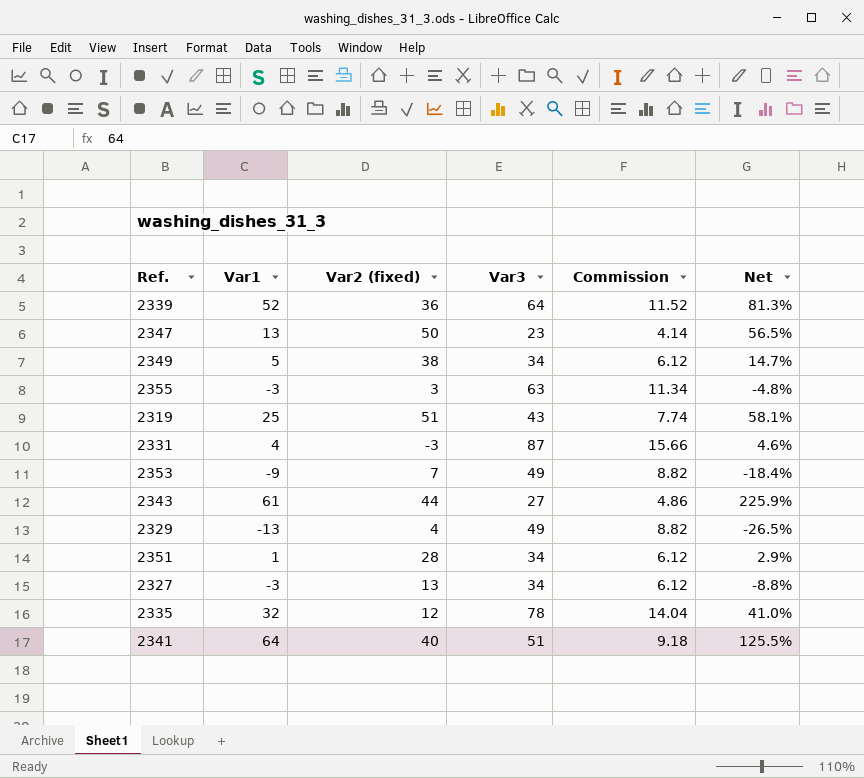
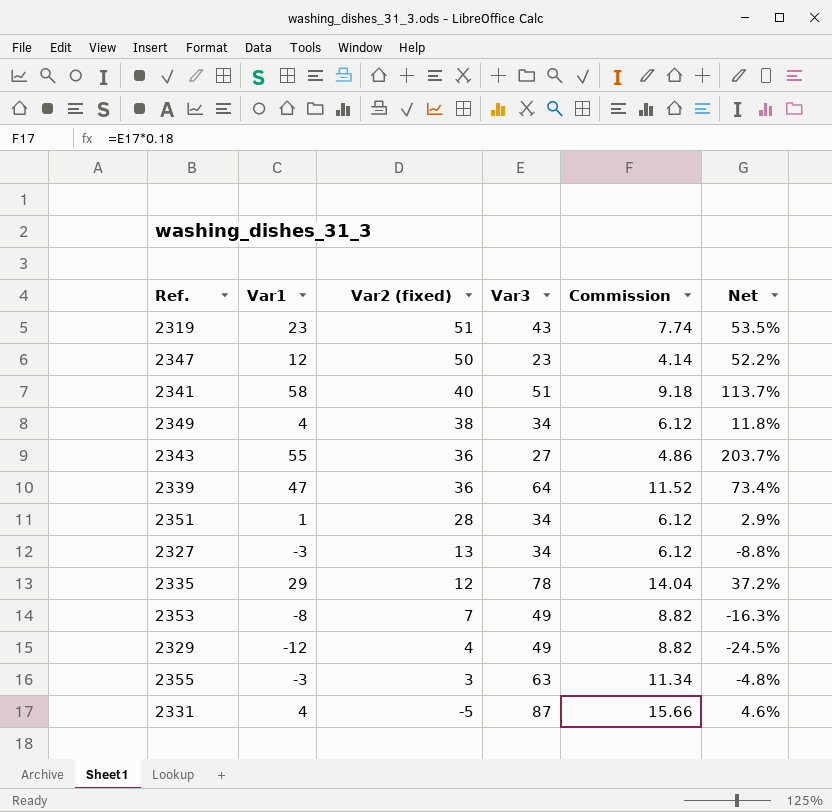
row order: none -> Var2 (fixed) descending
2319 | Var1: 25 -> 23
2319 | Net: 58.1% -> 53.5%
2347 | Var1: 13 -> 12
2347 | Net: 56.5% -> 52.2%
2341 | Var1: 64 -> 58
2341 | Net: 125.5% -> 113.7%
2349 | Var1: 5 -> 4
2349 | Net: 14.7% -> 11.8%
2343 | Var1: 61 -> 55
2343 | Var2 (fixed): 44 -> 36
2343 | Net: 225.9% -> 203.7%
2339 | Var1: 52 -> 47
2339 | Net: 81.3% -> 73.4%
2335 | Var1: 32 -> 29
2335 | Net: 41.0% -> 37.2%
2353 | Var1: -9 -> -8
2353 | Net: -18.4% -> -16.3%
2329 | Var1: -13 -> -12
2329 | Net: -26.5% -> -24.5%
2331 | Var2 (fixed): -3 -> -5

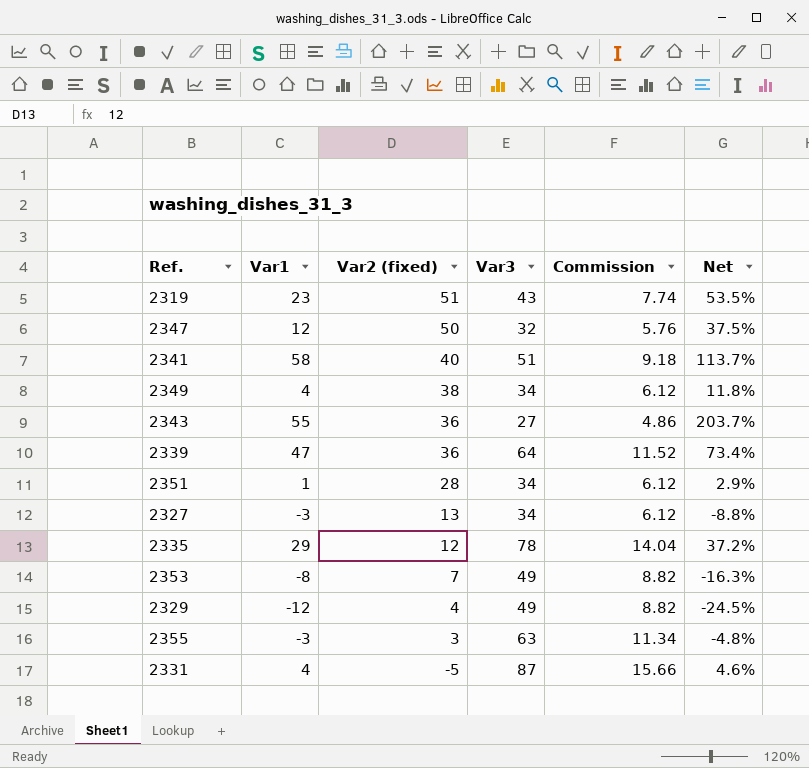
2347 | Var3: 23 -> 32
2347 | Commission: 4.14 -> 5.76
2347 | Net: 52.2% -> 37.5%

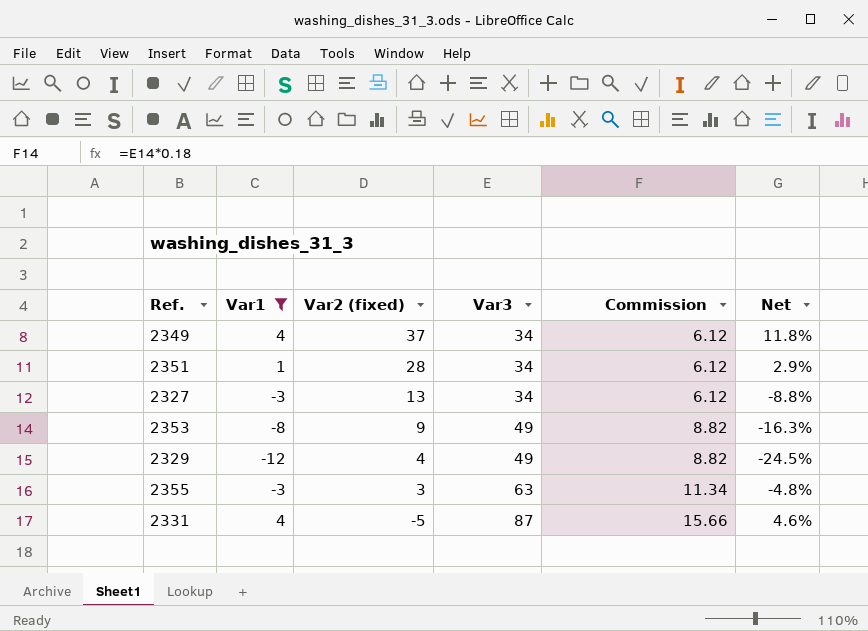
filter: none -> Var1 <= 4
2349 | Var2 (fixed): 38 -> 37
2353 | Var2 (fixed): 7 -> 9

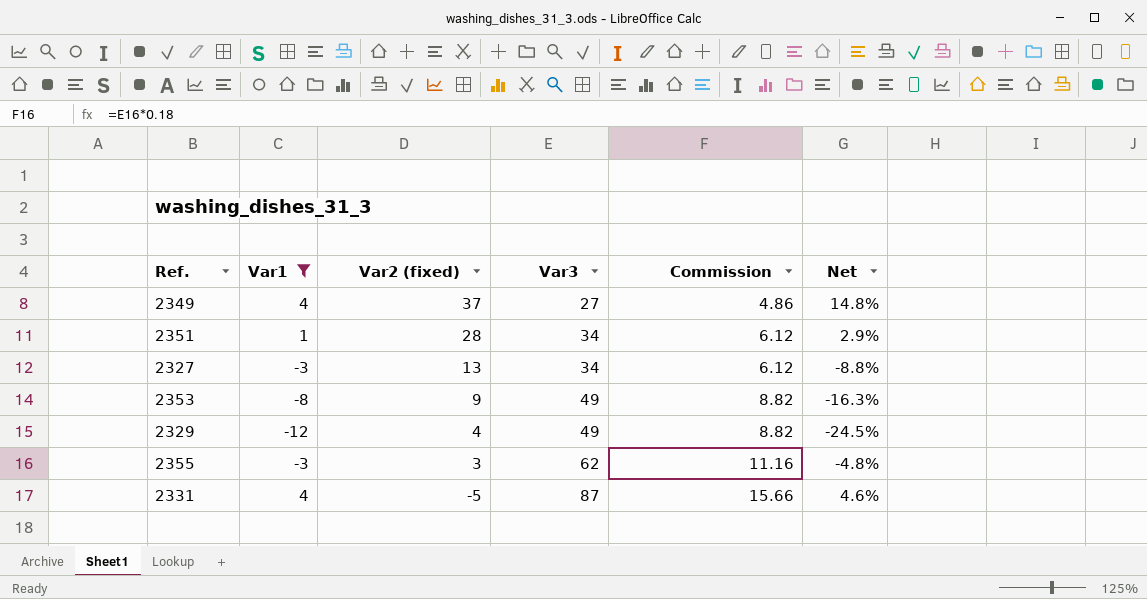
2349 | Var3: 34 -> 27
2349 | Commission: 6.12 -> 4.86
2349 | Net: 11.8% -> 14.8%
2355 | Var3: 63 -> 62
2355 | Commission: 11.34 -> 11.16

